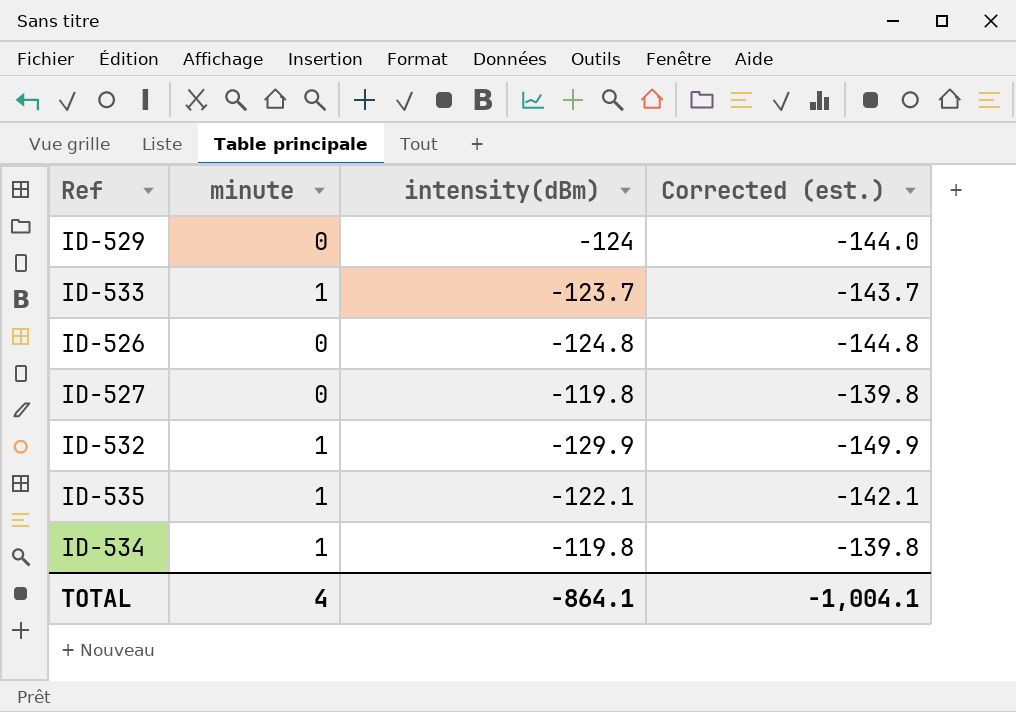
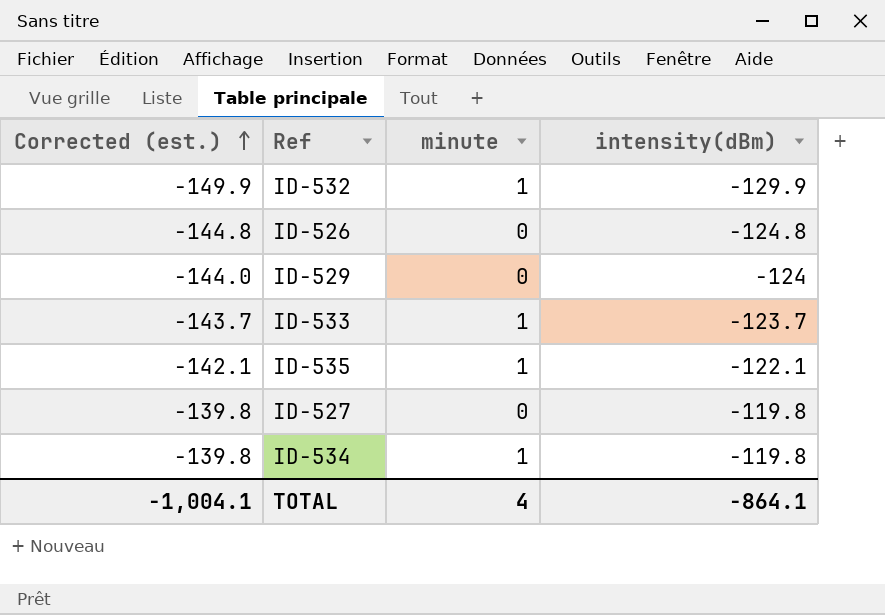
row order: none -> Corrected (est.) ascending
column Corrected (est.) | position: 4 -> 1

